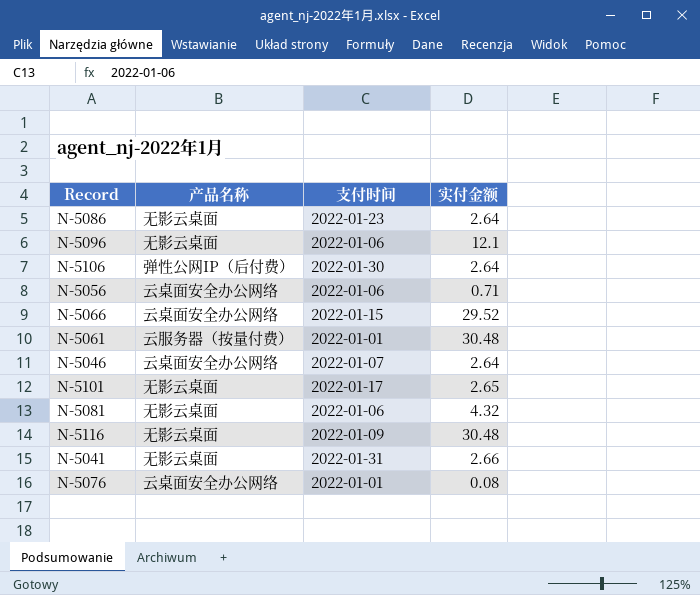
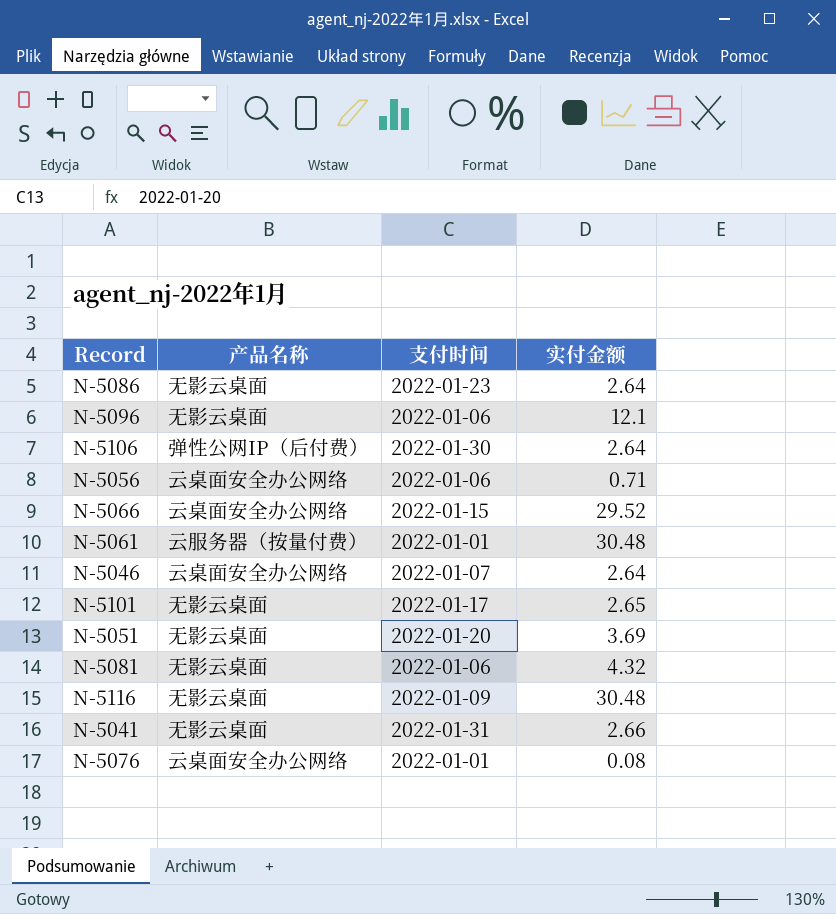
row N-5051: none -> 无影云桌面 | 2022-01-20 | 3.69

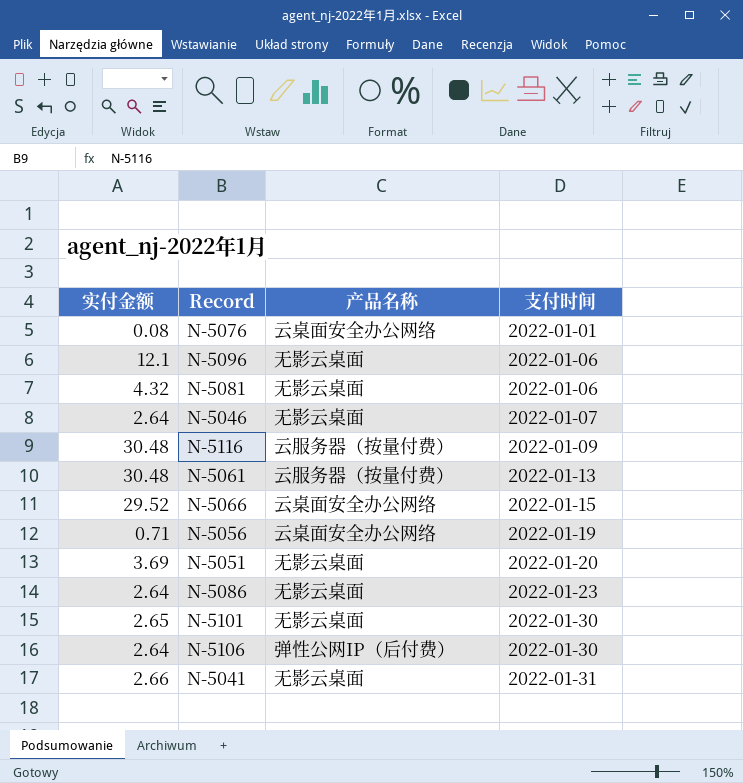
row order: none -> 支付时间 ascending
column 实付金额 | position: 4 -> 1
N-5046 | 产品名称: 云桌面安全办公网络 -> 无影云桌面
N-5116 | 产品名称: 无影云桌面 -> 云服务器（按量付费）
N-5061 | 支付时间: 2022-01-01 -> 2022-01-13
N-5056 | 支付时间: 2022-01-06 -> 2022-01-19
N-5101 | 支付时间: 2022-01-17 -> 2022-01-30

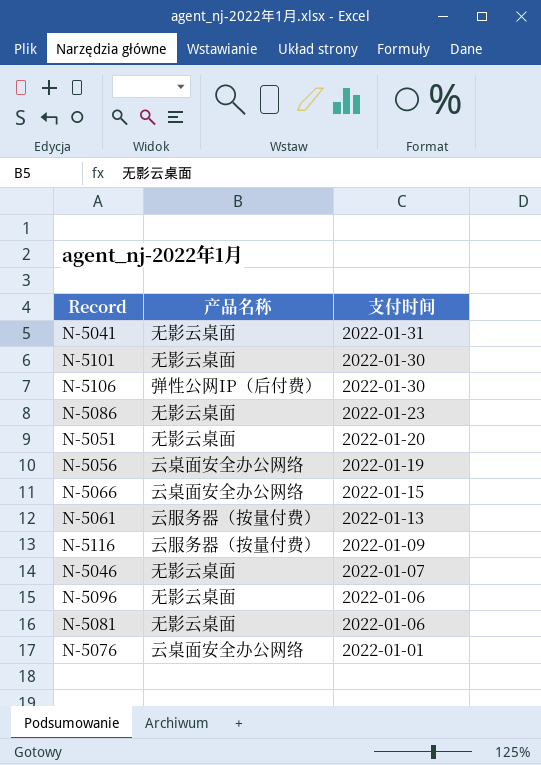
row order: 支付时间 ascending -> 支付时间 descending
column 实付金额 | position: 1 -> none

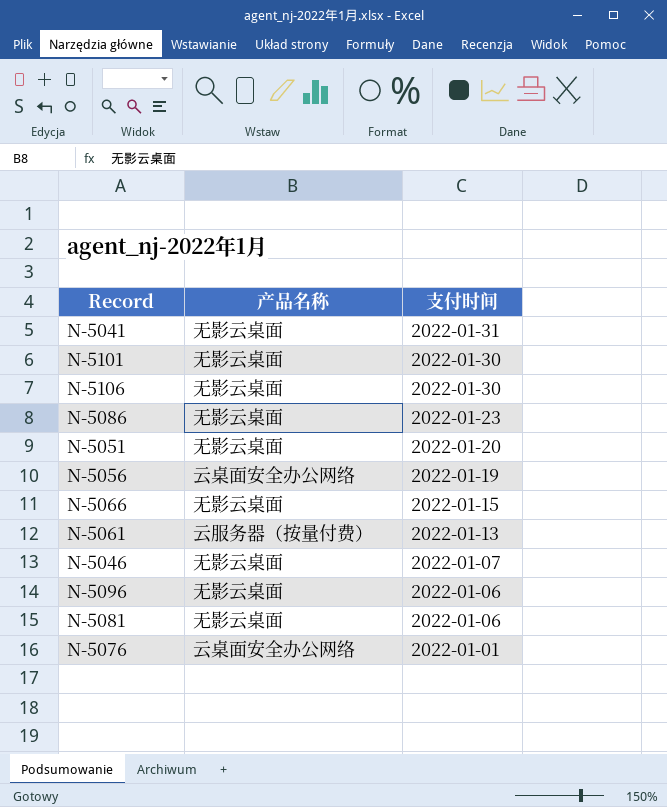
row N-5116: 云服务器（按量付费） | 2022-01-09 -> none
N-5106 | 产品名称: 弹性公网IP（后付费） -> 无影云桌面
N-5066 | 产品名称: 云桌面安全办公网络 -> 无影云桌面

